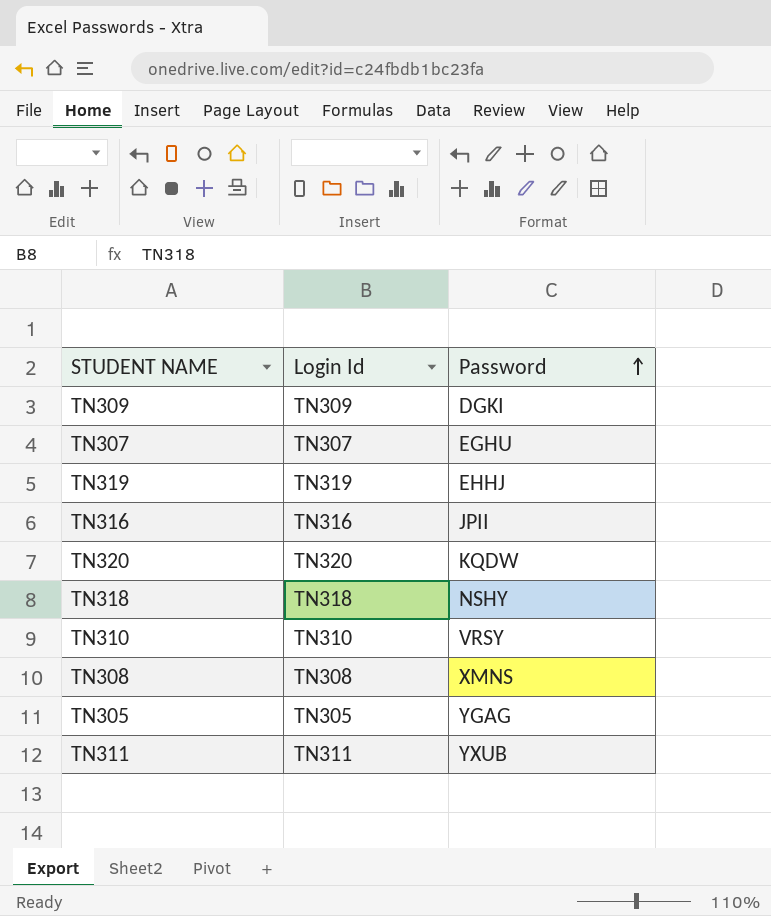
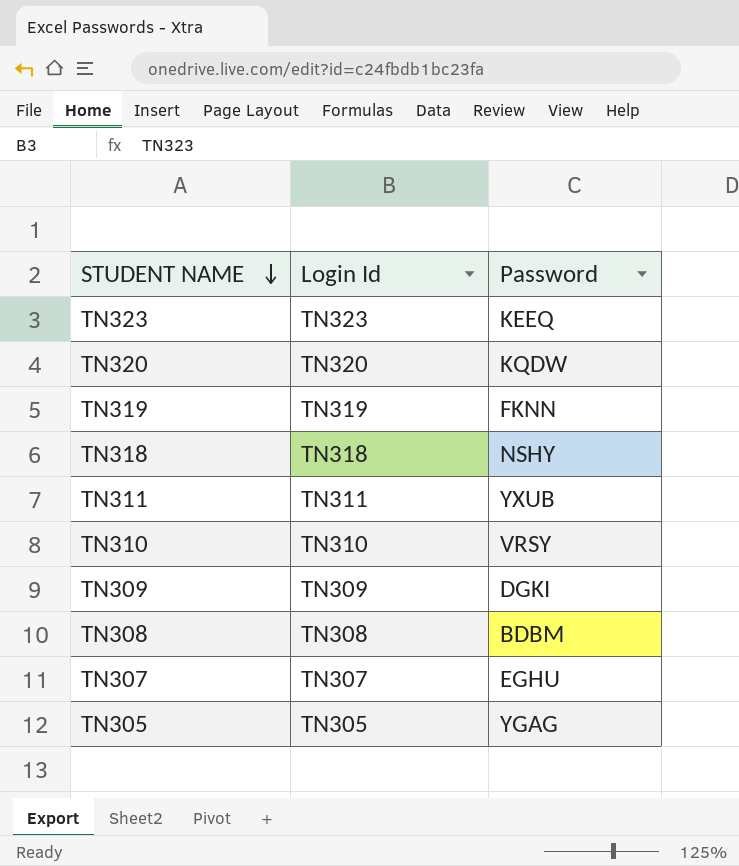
row order: Password ascending -> STUDENT NAME descending
row TN316: TN316 | JPII -> none
row TN323: none -> TN323 | KEEQ
TN319 | Password: EHHJ -> FKNN
TN308 | Password: XMNS -> BDBM

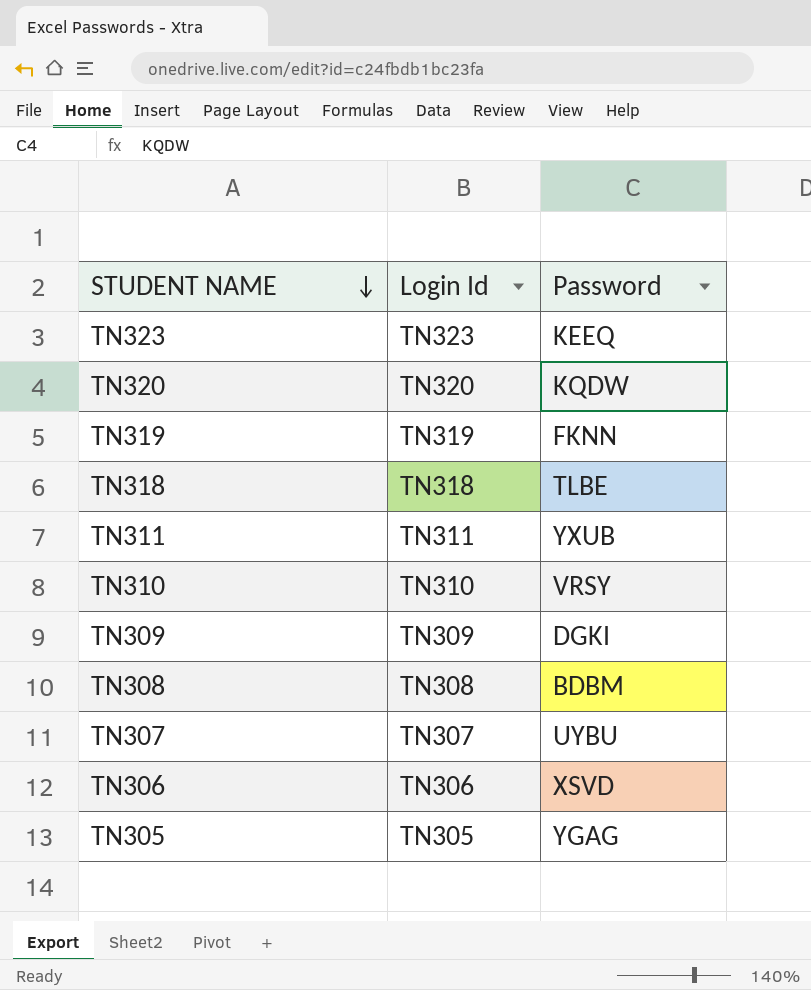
TN318 | Password: NSHY -> TLBE
TN307 | Password: EGHU -> UYBU
row TN306: none -> TN306 | XSVD

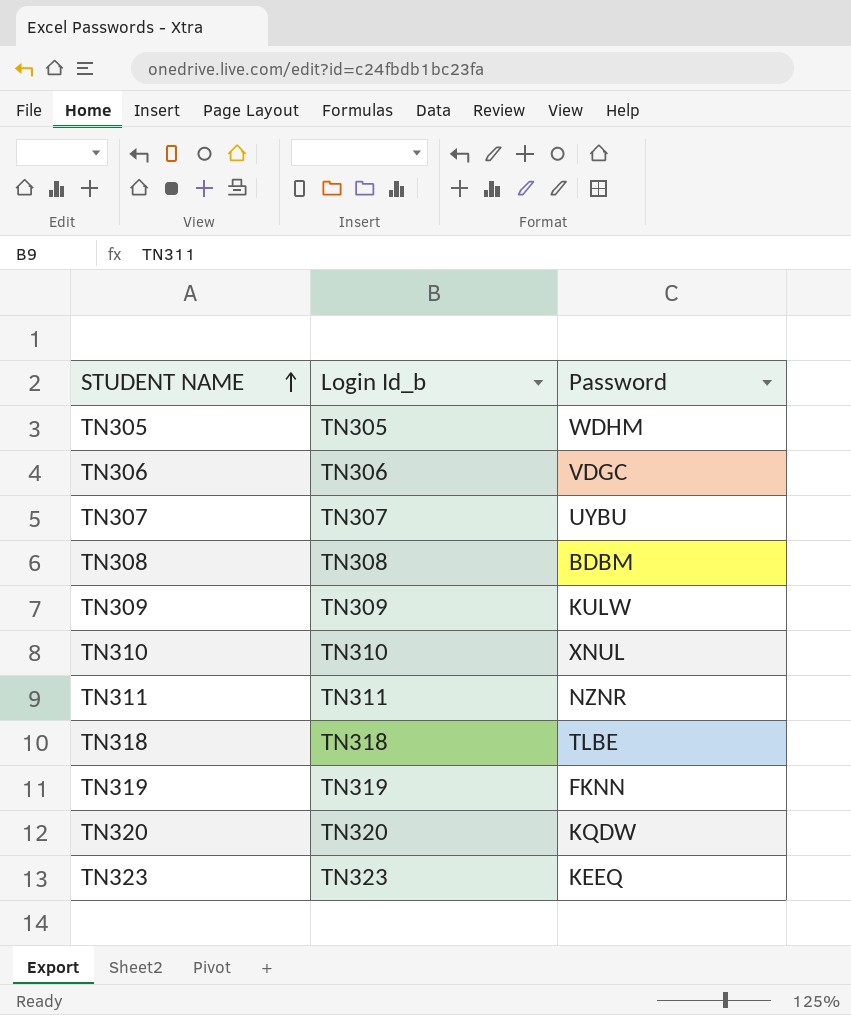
row order: STUDENT NAME descending -> STUDENT NAME ascending
column name: Login Id -> Login Id_b
TN305 | Password: YGAG -> WDHM
TN306 | Password: XSVD -> VDGC
TN309 | Password: DGKI -> KULW
TN310 | Password: VRSY -> XNUL
TN311 | Password: YXUB -> NZNR

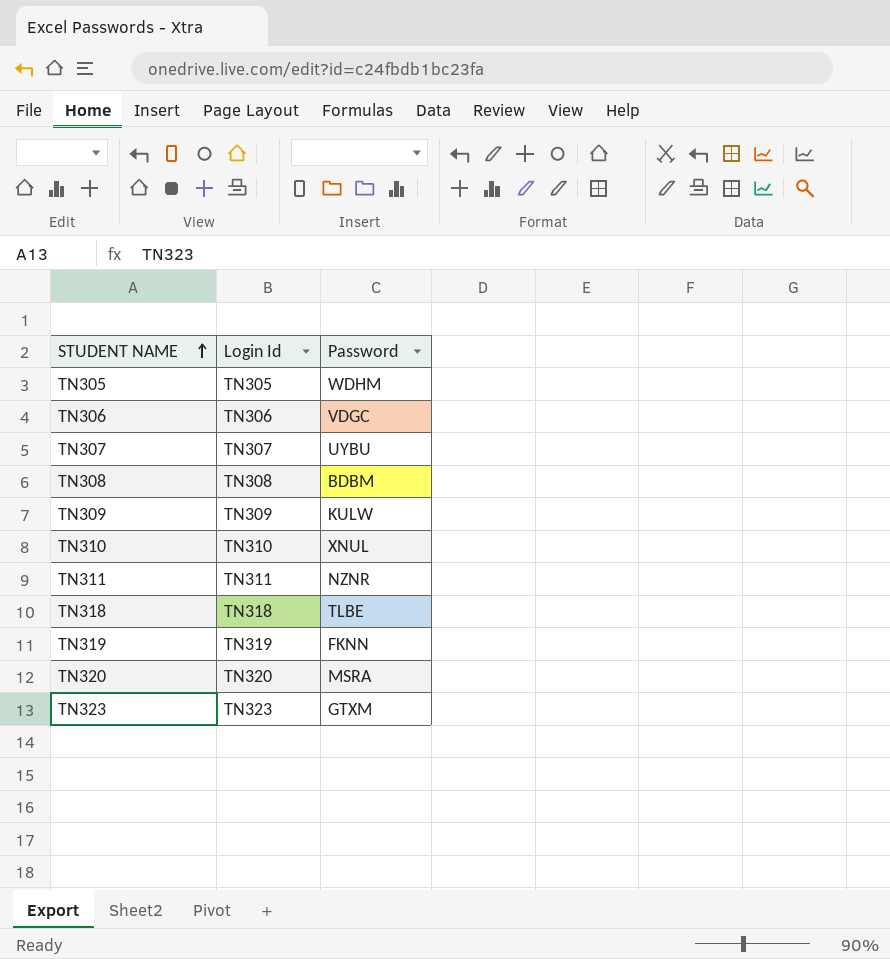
column name: Login Id_b -> Login Id
TN320 | Password: KQDW -> MSRA
TN323 | Password: KEEQ -> GTXM

